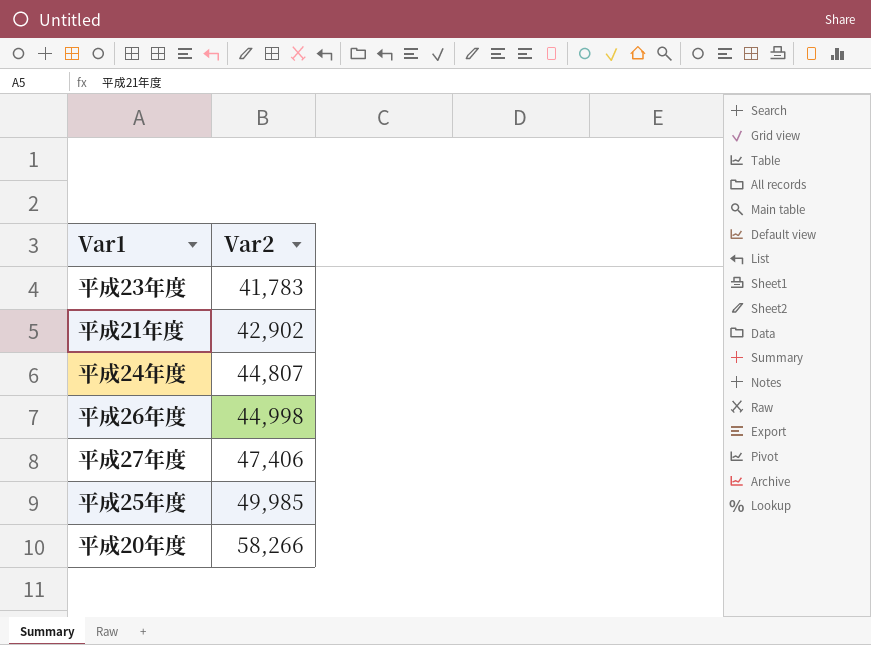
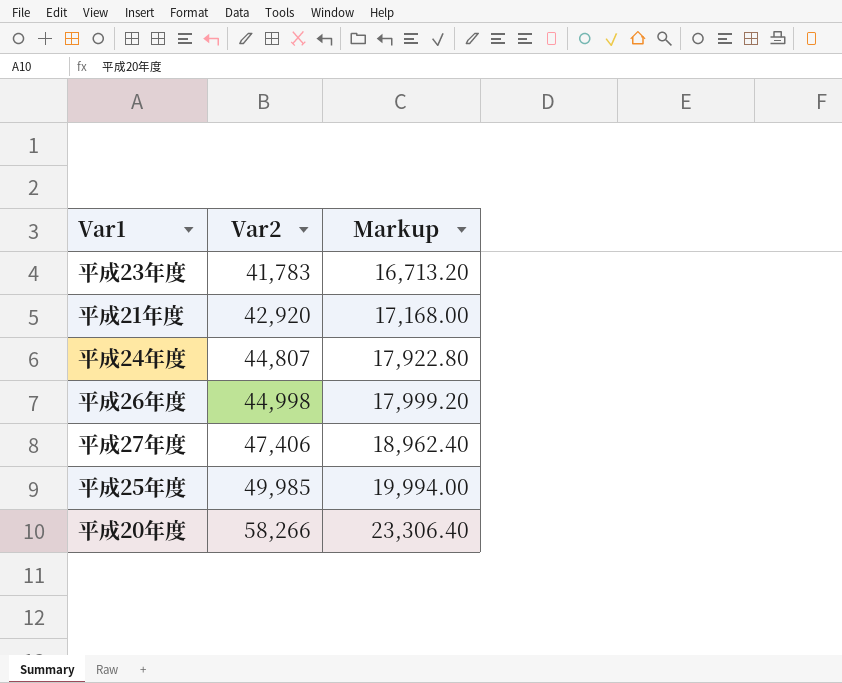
column Markup | formula: none -> [Var2] * 0.4
平成21年度 | Var2: 42,902 -> 42,920

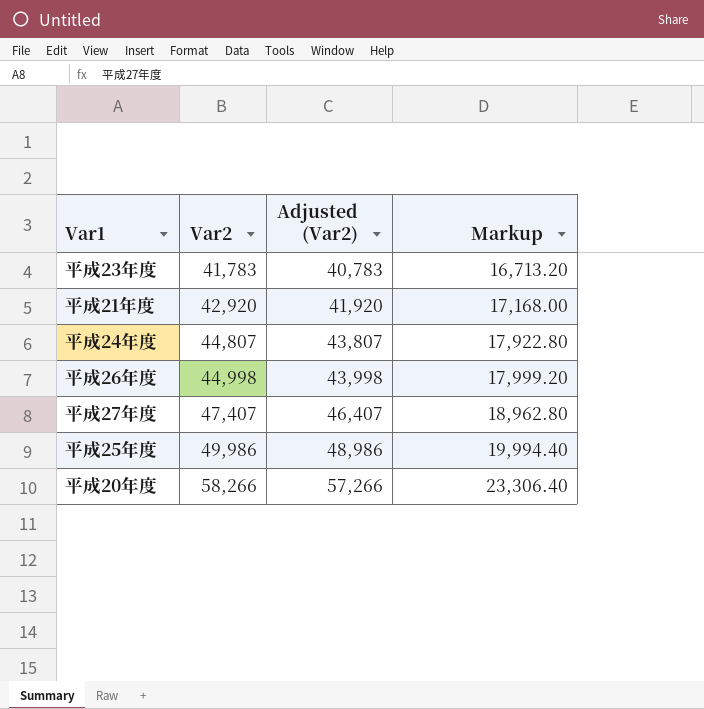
column Adjusted (Var2) | formula: none -> [Var2] - 1000
平成27年度 | Var2: 47,406 -> 47,407
平成27年度 | Markup: 18,962.40 -> 18,962.80
平成25年度 | Var2: 49,985 -> 49,986
平成25年度 | Markup: 19,994.00 -> 19,994.40

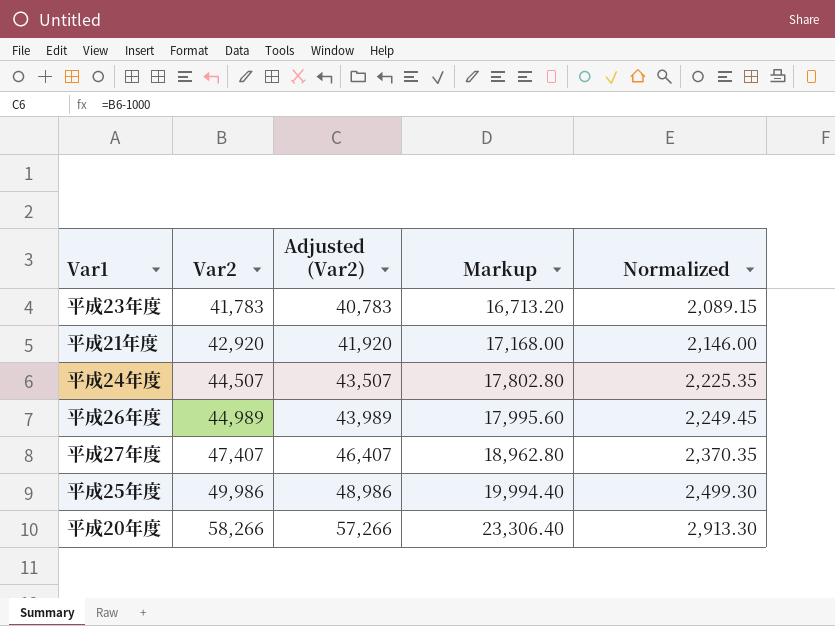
column Normalized | formula: none -> [Var2] * 0.05
平成24年度 | Var2: 44,807 -> 44,507
平成24年度 | Adjusted (Var2): 43,807 -> 43,507
平成24年度 | Markup: 17,922.80 -> 17,802.80
平成26年度 | Var2: 44,998 -> 44,989
平成26年度 | Adjusted (Var2): 43,998 -> 43,989
平成26年度 | Markup: 17,999.20 -> 17,995.60

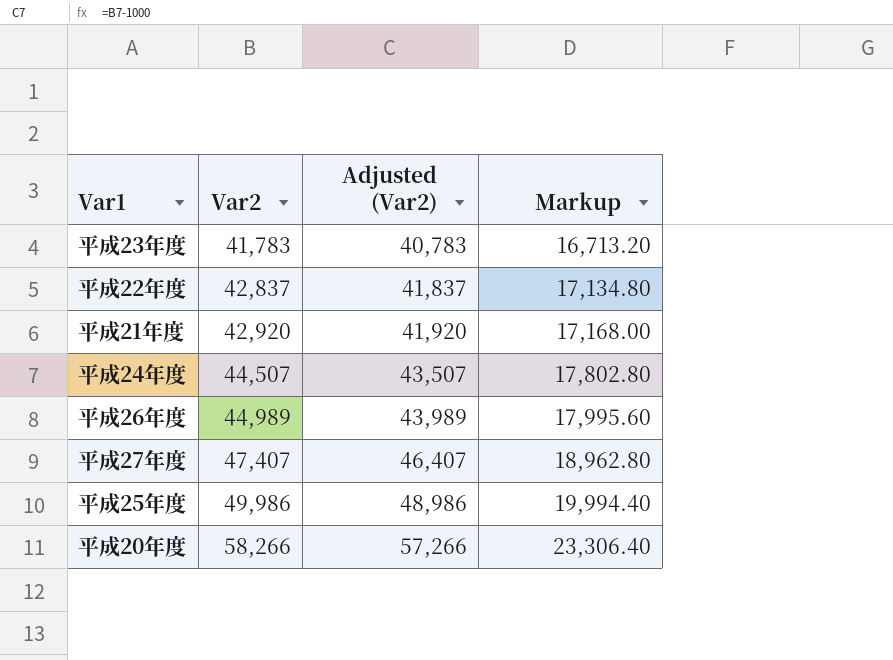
column Normalized | formula: [Var2] * 0.05 -> none
row 平成22年度: none -> 42,837 | 41,837 | 17,134.80

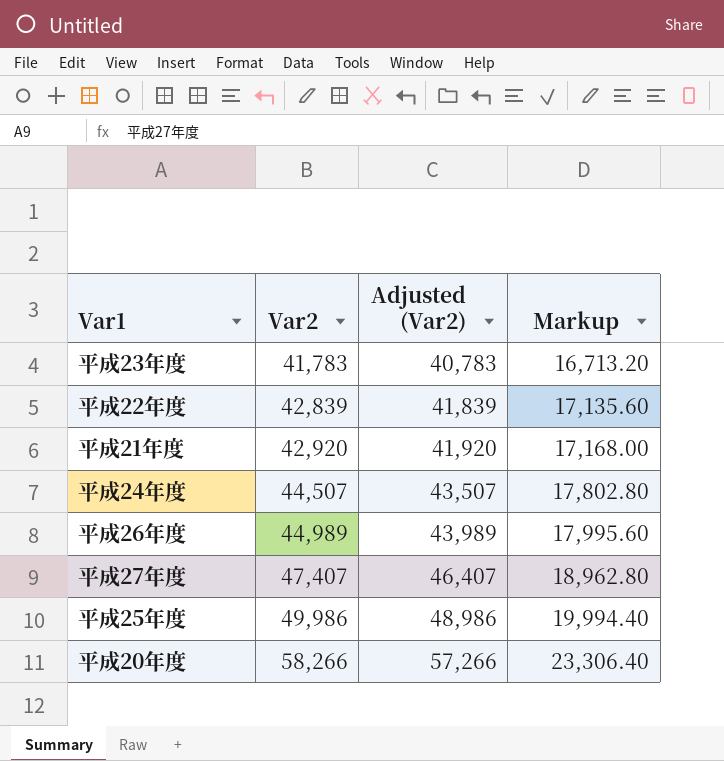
平成22年度 | Var2: 42,837 -> 42,839
平成22年度 | Adjusted (Var2): 41,837 -> 41,839
平成22年度 | Markup: 17,134.80 -> 17,135.60

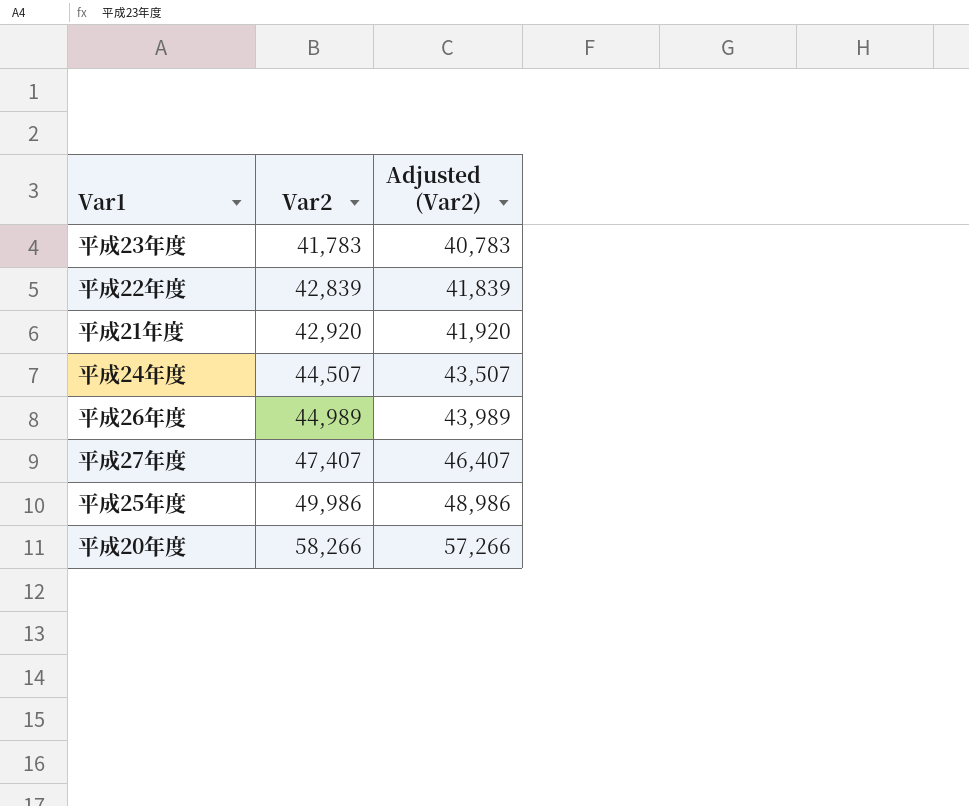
column Markup | formula: [Var2] * 0.4 -> none

